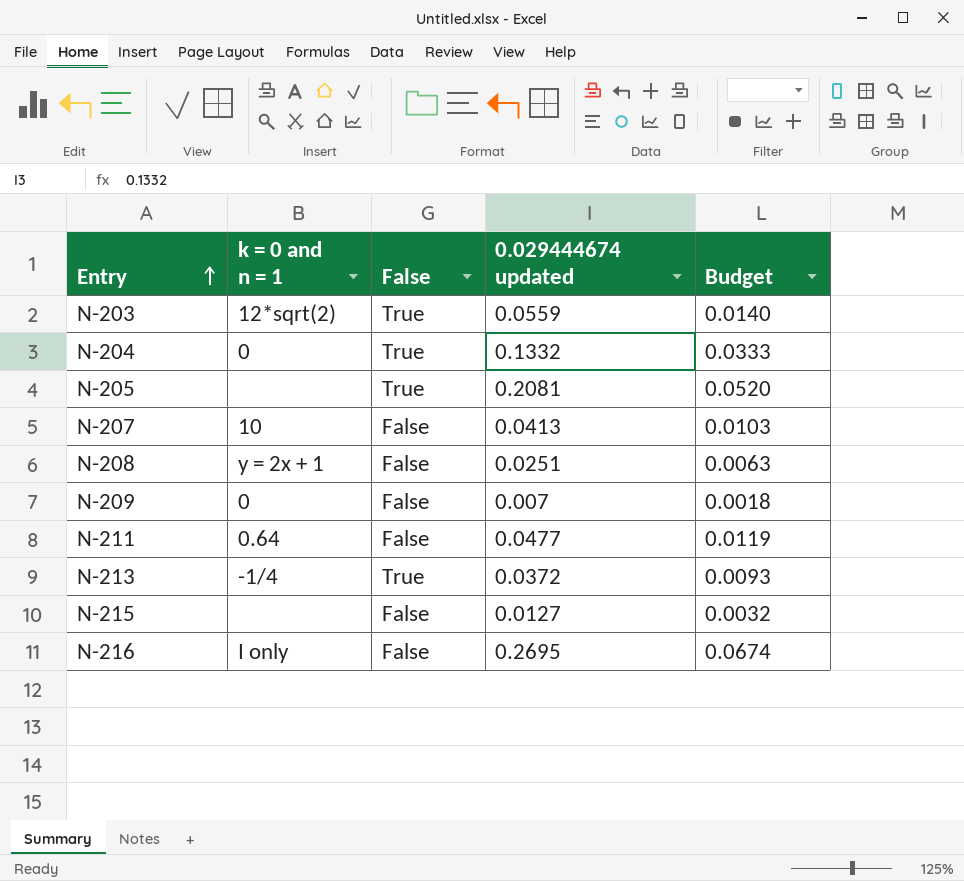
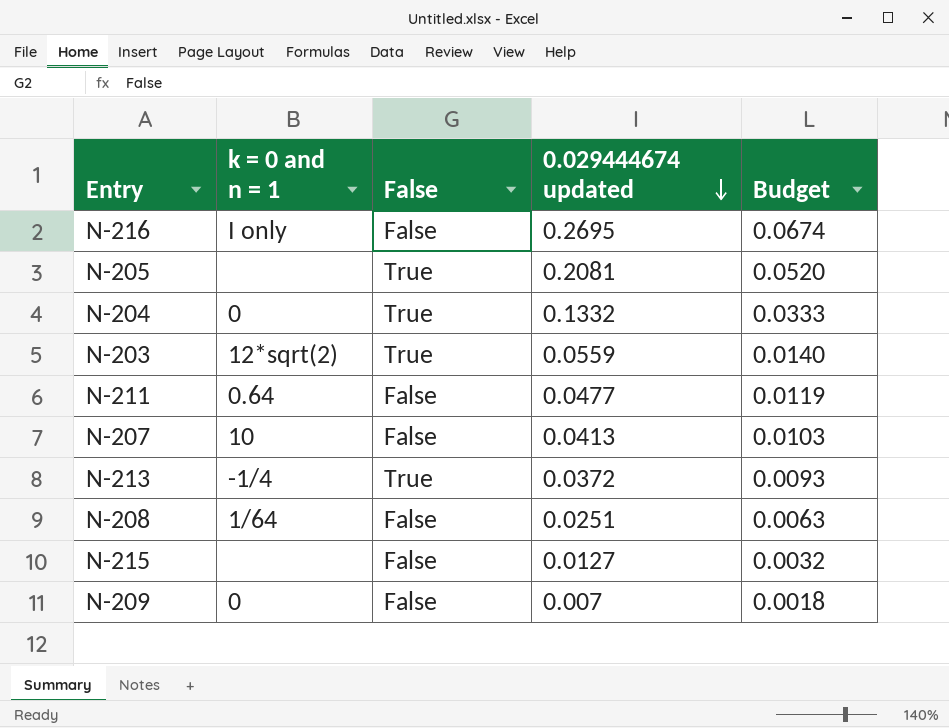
row order: Entry ascending -> 0.029444674 updated descending
N-208 | k = 0 and n = 1: y = 2x + 1 -> 1/64

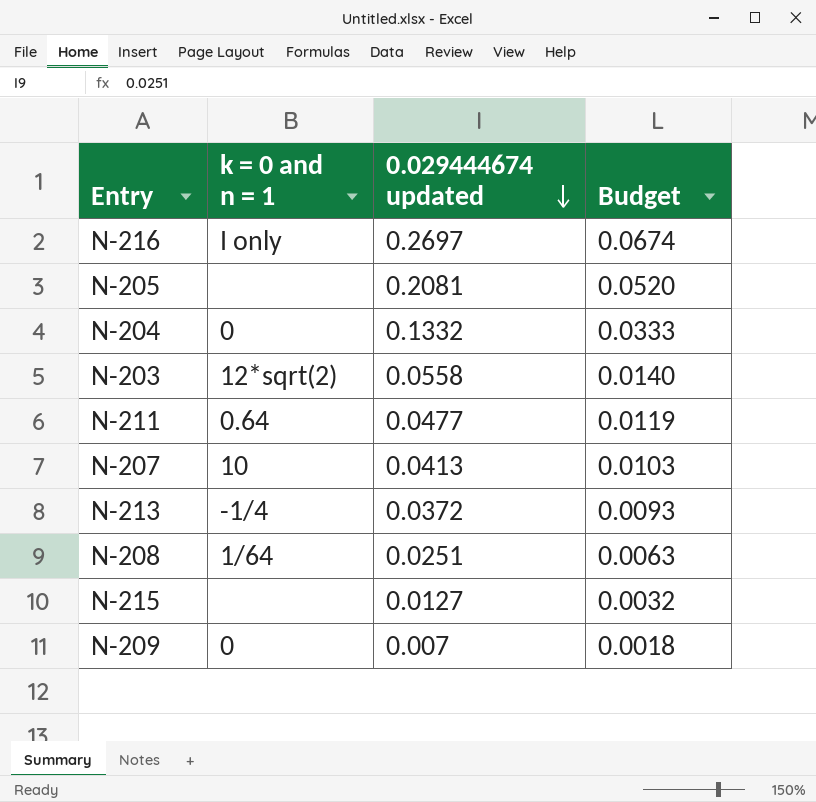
column False | position: 3 -> none
N-216 | 0.029444674 updated: 0.2695 -> 0.2697
N-203 | 0.029444674 updated: 0.0559 -> 0.0558

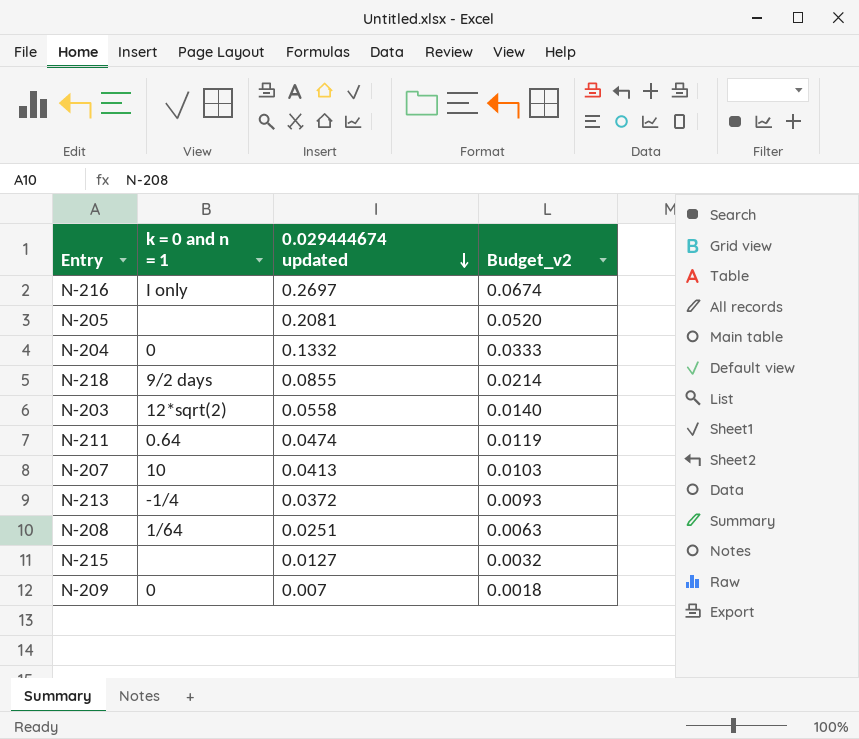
column name: Budget -> Budget_v2
row N-218: none -> 9/2 days | 0.0855 | 0.0214
N-211 | 0.029444674 updated: 0.0477 -> 0.0474

